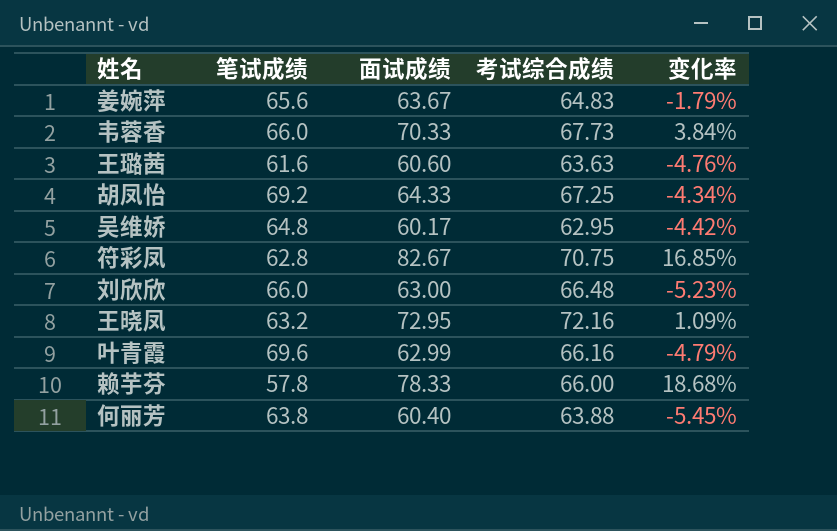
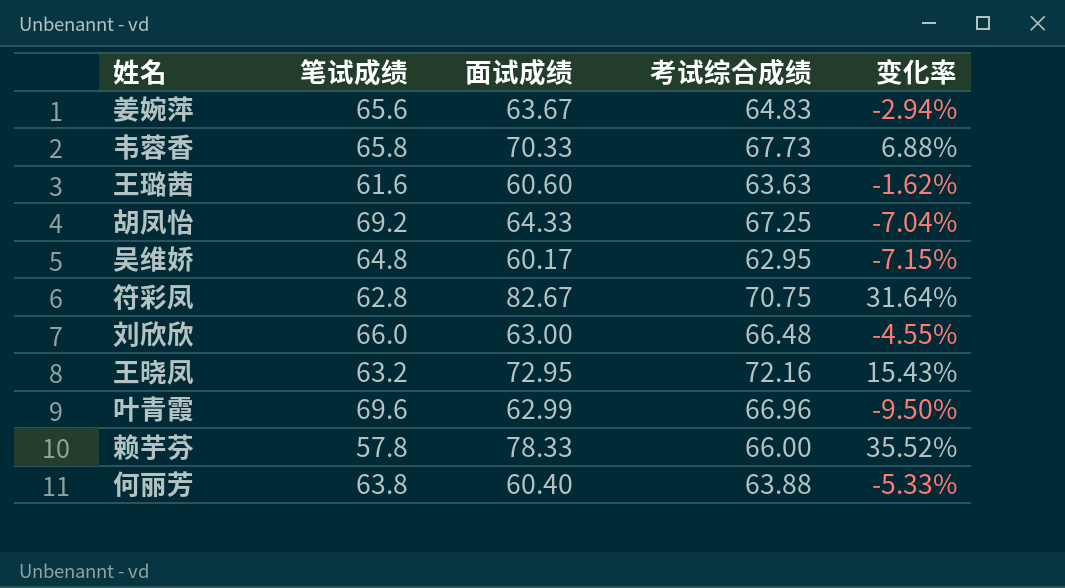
column 变化率 | formula: ([面试成绩] - [考试综合成绩]) / [考试综合成绩] -> ([面试成绩] - [笔试成绩]) / [笔试成绩]
韦蓉香 | 笔试成绩: 66.0 -> 65.8
叶青霞 | 考试综合成绩: 66.16 -> 66.96

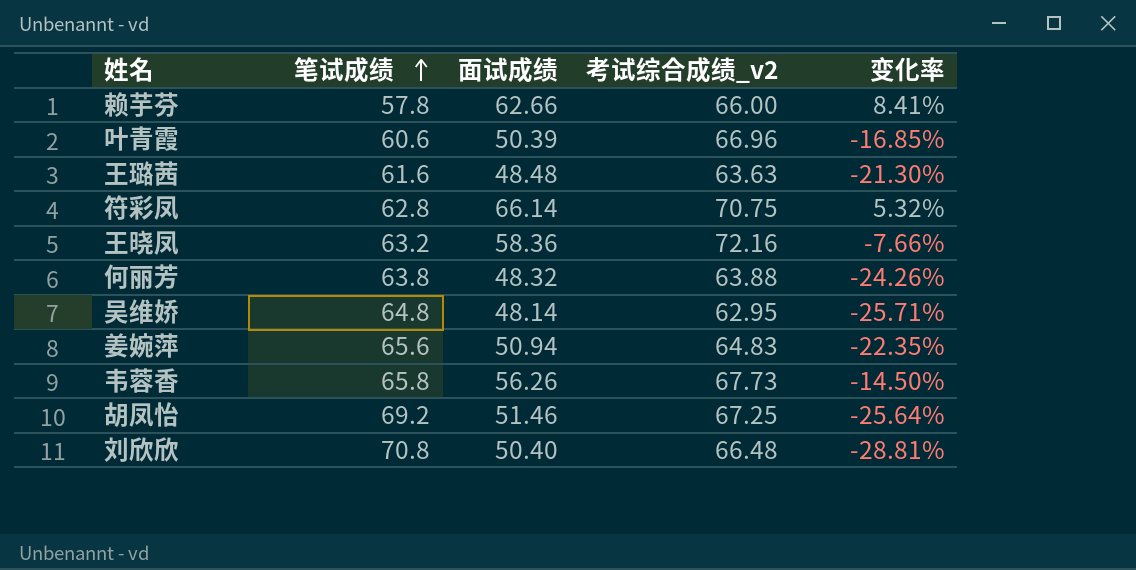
row order: none -> 笔试成绩 ascending
column name: 考试综合成绩 -> 考试综合成绩_v2
赖芋芬 | 面试成绩: 78.33 -> 62.66
赖芋芬 | 变化率: 35.52% -> 8.41%
叶青霞 | 笔试成绩: 69.6 -> 60.6
叶青霞 | 面试成绩: 62.99 -> 50.39
叶青霞 | 变化率: -9.50% -> -16.85%
王璐茜 | 面试成绩: 60.60 -> 48.48
王璐茜 | 变化率: -1.62% -> -21.30%
符彩凤 | 面试成绩: 82.67 -> 66.14
符彩凤 | 变化率: 31.64% -> 5.32%
王晓凤 | 面试成绩: 72.95 -> 58.36
王晓凤 | 变化率: 15.43% -> -7.66%
何丽芳 | 面试成绩: 60.40 -> 48.32
何丽芳 | 变化率: -5.33% -> -24.26%
吴维娇 | 面试成绩: 60.17 -> 48.14
吴维娇 | 变化率: -7.15% -> -25.71%
姜婉萍 | 面试成绩: 63.67 -> 50.94
姜婉萍 | 变化率: -2.94% -> -22.35%
韦蓉香 | 面试成绩: 70.33 -> 56.26
韦蓉香 | 变化率: 6.88% -> -14.50%
胡凤怡 | 面试成绩: 64.33 -> 51.46
胡凤怡 | 变化率: -7.04% -> -25.64%
刘欣欣 | 笔试成绩: 66.0 -> 70.8
刘欣欣 | 面试成绩: 63.00 -> 50.40
刘欣欣 | 变化率: -4.55% -> -28.81%

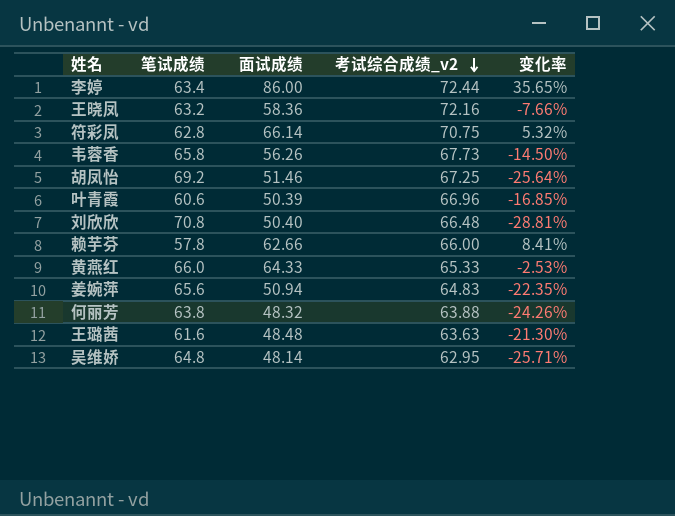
row order: 笔试成绩 ascending -> 考试综合成绩_v2 descending
row 李婷: none -> 63.4 | 86.00 | 72.44 | 35.65%
row 黄燕红: none -> 66.0 | 64.33 | 65.33 | -2.53%

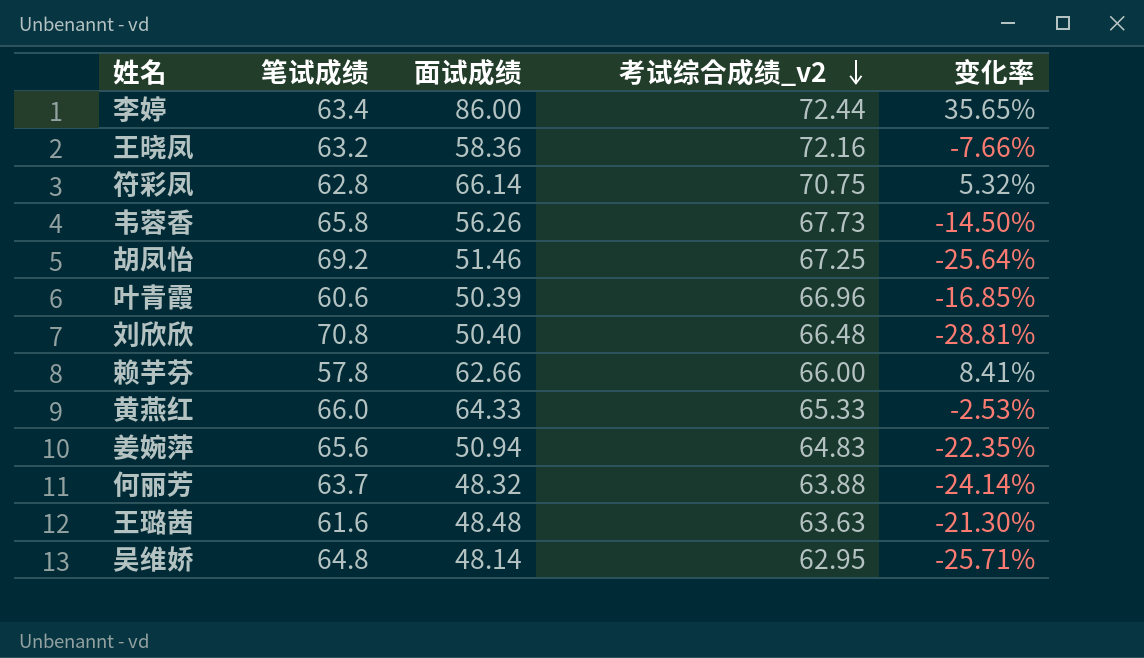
何丽芳 | 笔试成绩: 63.8 -> 63.7
何丽芳 | 变化率: -24.26% -> -24.14%

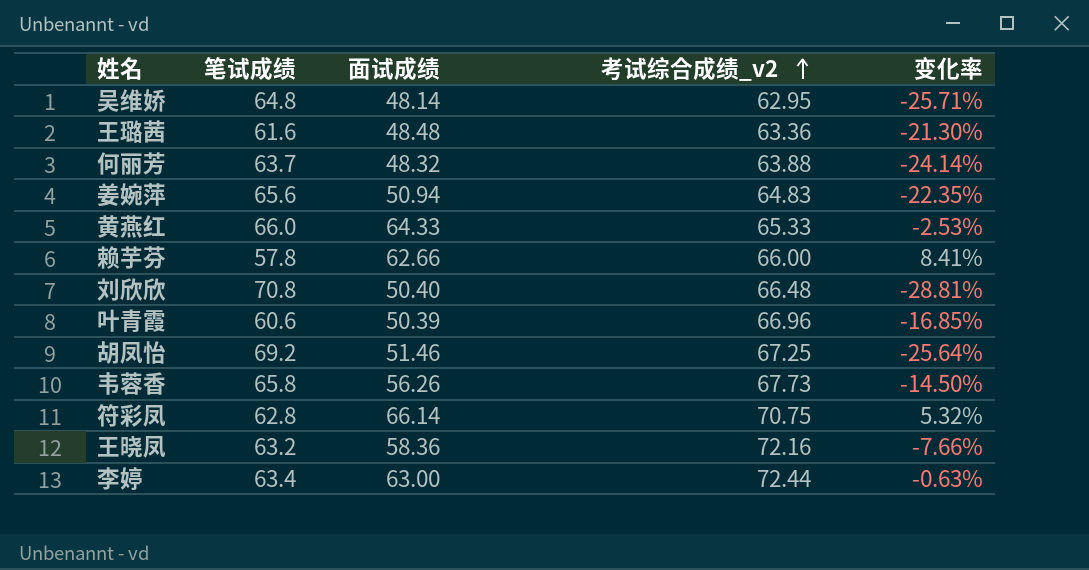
row order: 考试综合成绩_v2 descending -> 考试综合成绩_v2 ascending
王璐茜 | 考试综合成绩_v2: 63.63 -> 63.36
李婷 | 面试成绩: 86.00 -> 63.00
李婷 | 变化率: 35.65% -> -0.63%

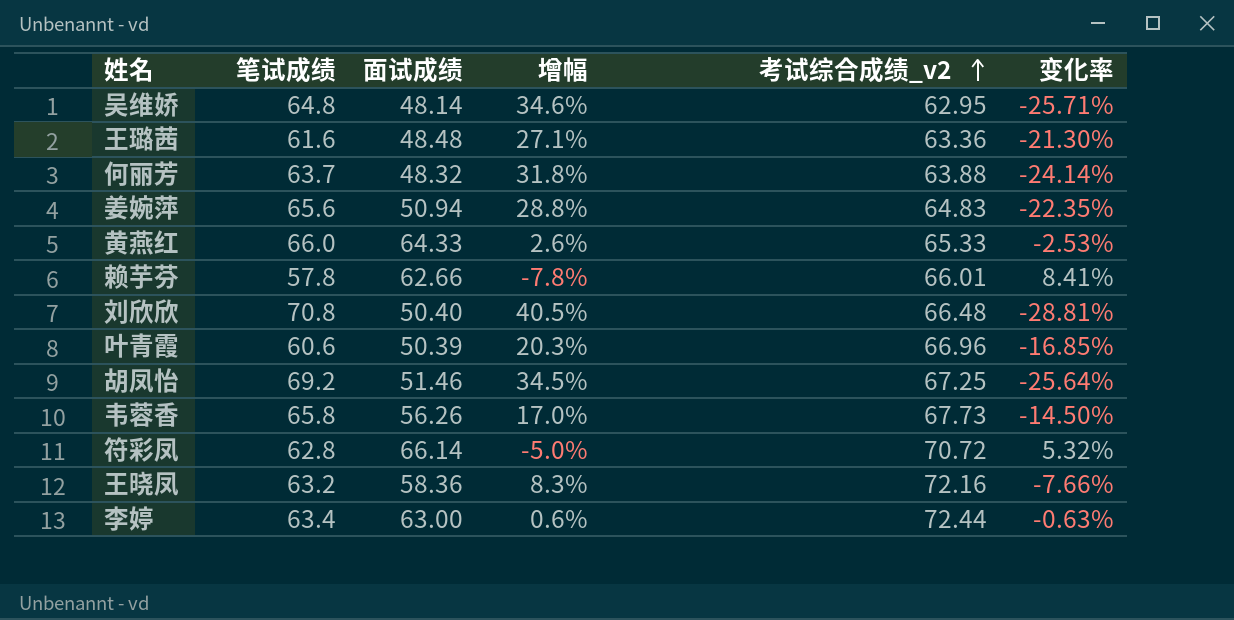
column 增幅 | formula: none -> ([笔试成绩] - [面试成绩]) / [面试成绩]
赖芋芬 | 考试综合成绩_v2: 66.00 -> 66.01
符彩凤 | 考试综合成绩_v2: 70.75 -> 70.72

